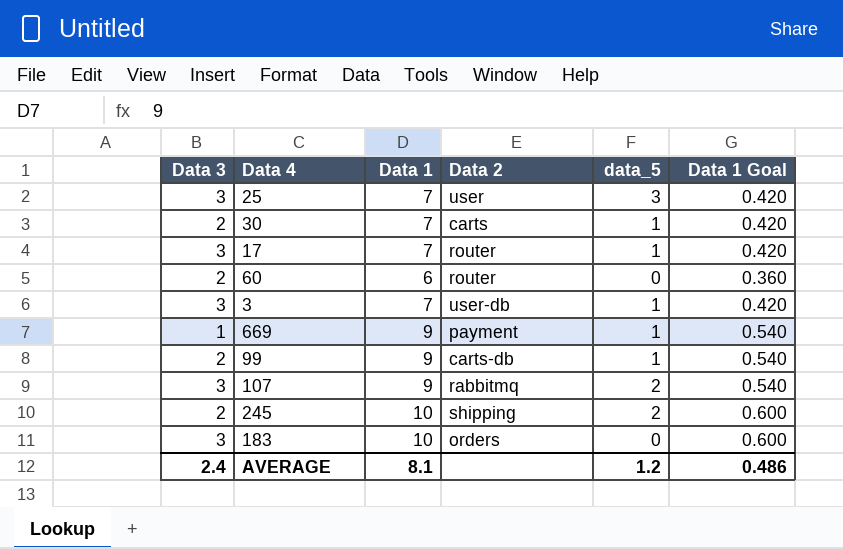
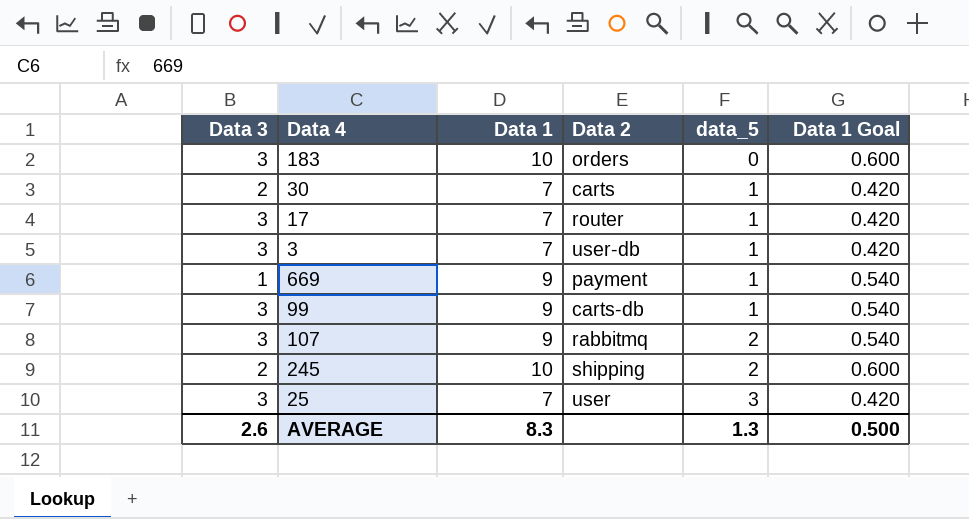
row order: none -> data_5 ascending
row 60: 2 | 6 | router | 0 | 0.360 -> none
99 | Data 3: 2 -> 3
AVERAGE | Data 3: 2.4 -> 2.6
AVERAGE | Data 1: 8.1 -> 8.3
AVERAGE | data_5: 1.2 -> 1.3
AVERAGE | Data 1 Goal: 0.486 -> 0.500

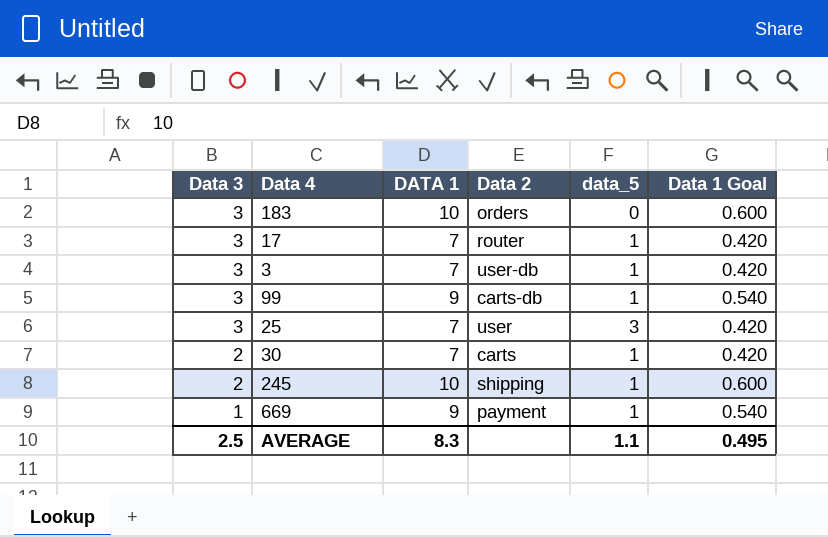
row order: data_5 ascending -> Data 3 descending
column name: Data 1 -> DATA 1
row 107: 3 | 9 | rabbitmq | 2 | 0.540 -> none
245 | data_5: 2 -> 1
AVERAGE | Data 3: 2.6 -> 2.5
AVERAGE | data_5: 1.3 -> 1.1
AVERAGE | Data 1 Goal: 0.500 -> 0.495

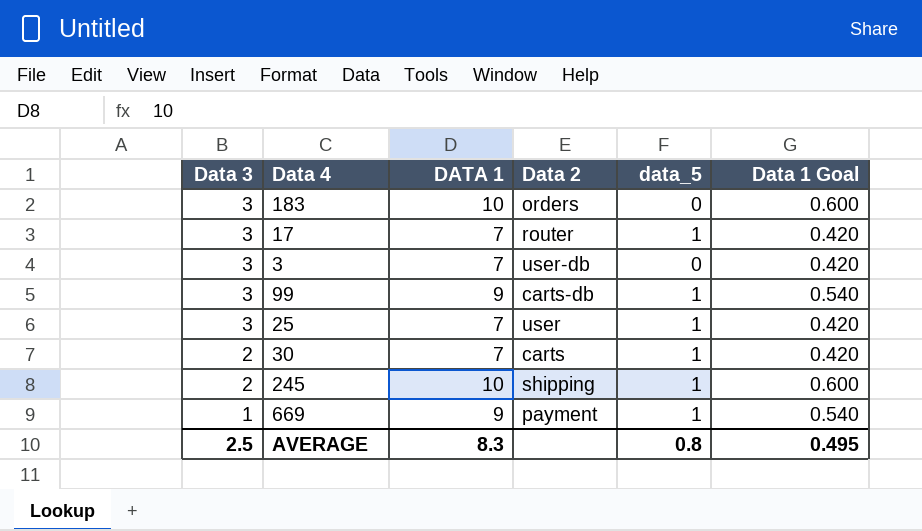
3 | data_5: 1 -> 0
25 | data_5: 3 -> 1
AVERAGE | data_5: 1.1 -> 0.8

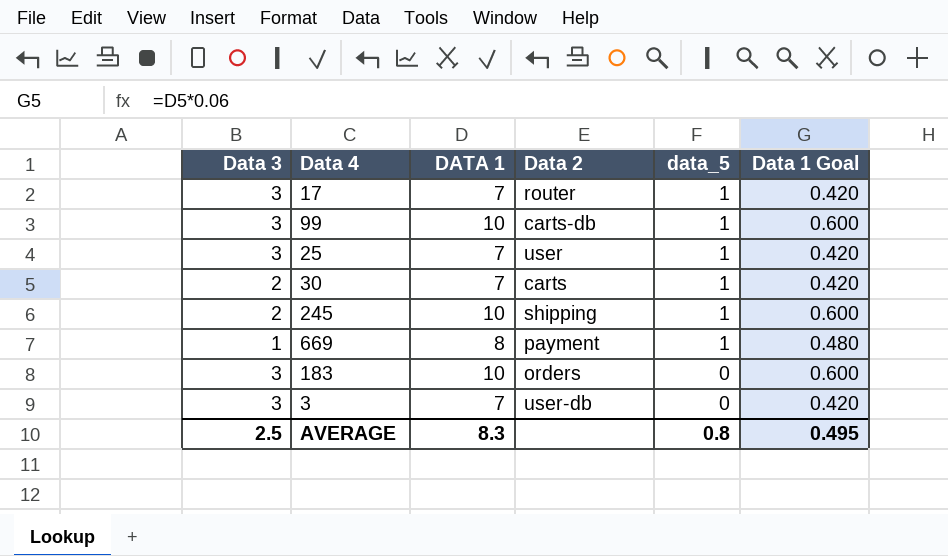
row order: Data 3 descending -> data_5 descending
99 | DATA 1: 9 -> 10
99 | Data 1 Goal: 0.540 -> 0.600
669 | DATA 1: 9 -> 8
669 | Data 1 Goal: 0.540 -> 0.480

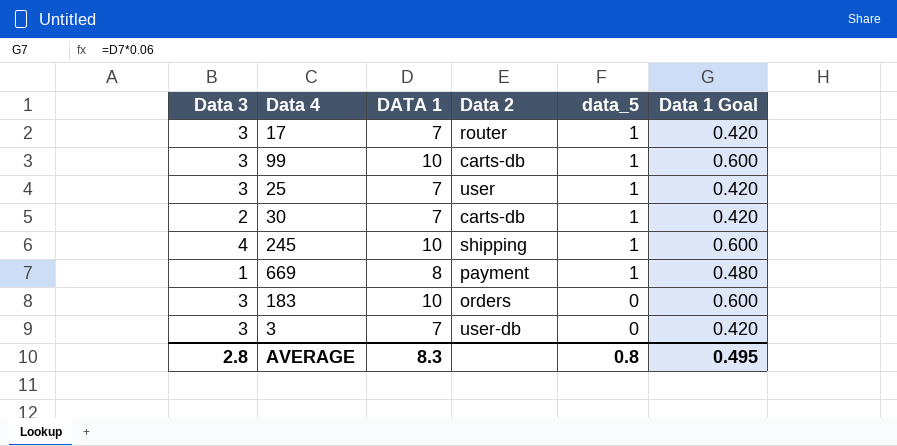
30 | Data 2: carts -> carts-db
245 | Data 3: 2 -> 4
AVERAGE | Data 3: 2.5 -> 2.8

